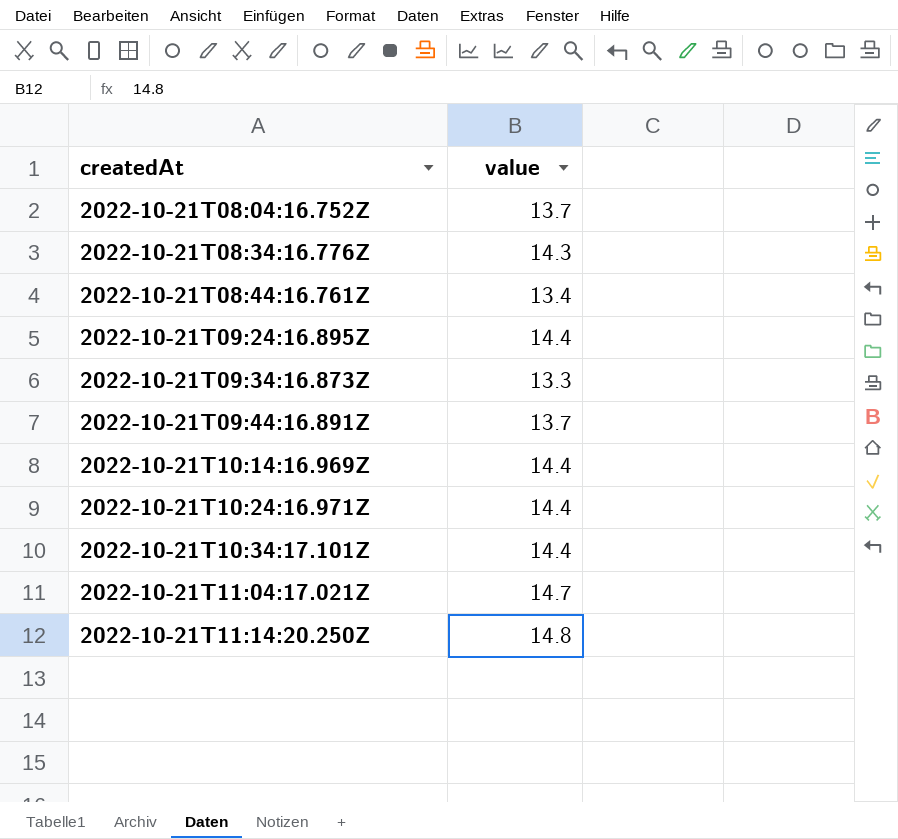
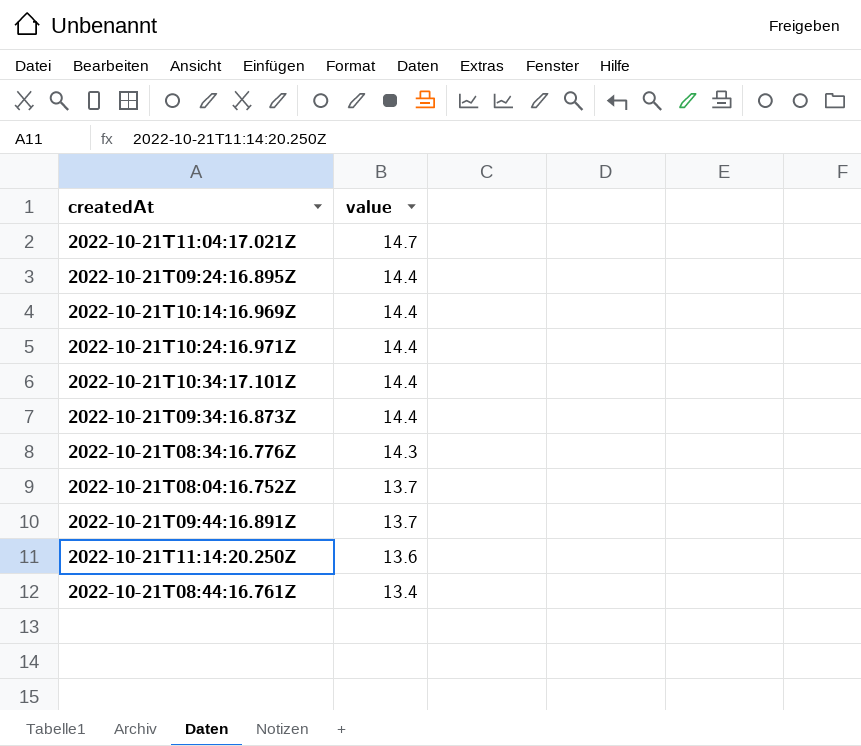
row order: createdAt ascending -> value descending
2022-10-21T09:34:16.873Z | value: 13.3 -> 14.4
2022-10-21T11:14:20.250Z | value: 14.8 -> 13.6

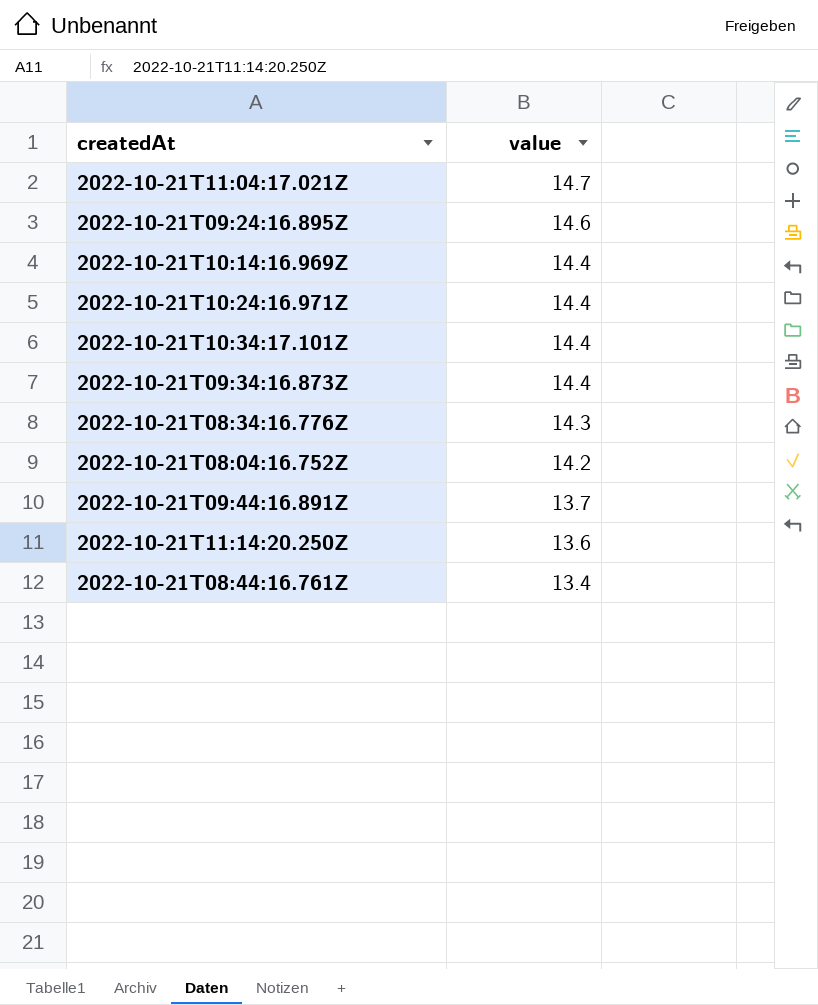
2022-10-21T09:24:16.895Z | value: 14.4 -> 14.6
2022-10-21T08:04:16.752Z | value: 13.7 -> 14.2

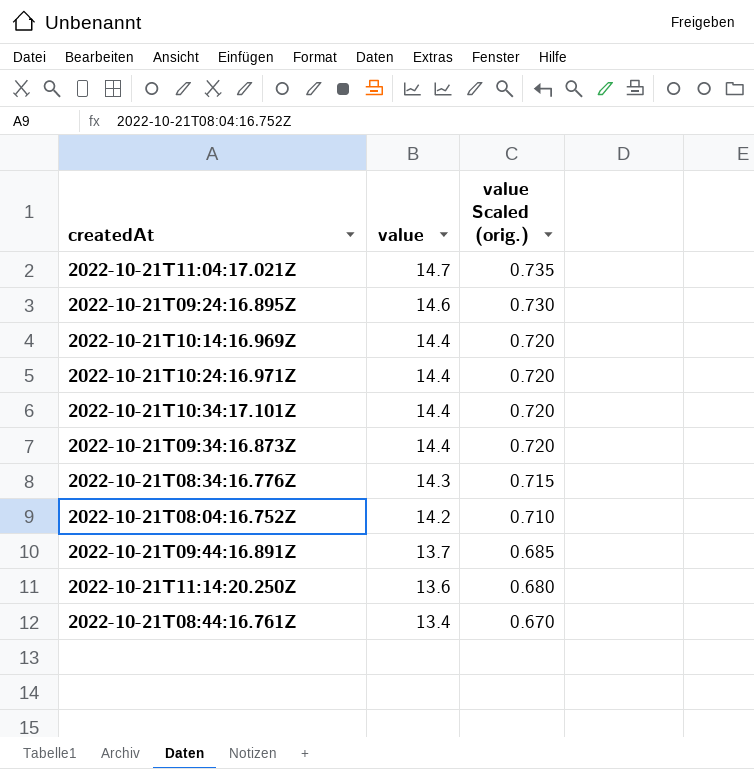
column value Scaled (orig.) | formula: none -> [value] * 0.05

